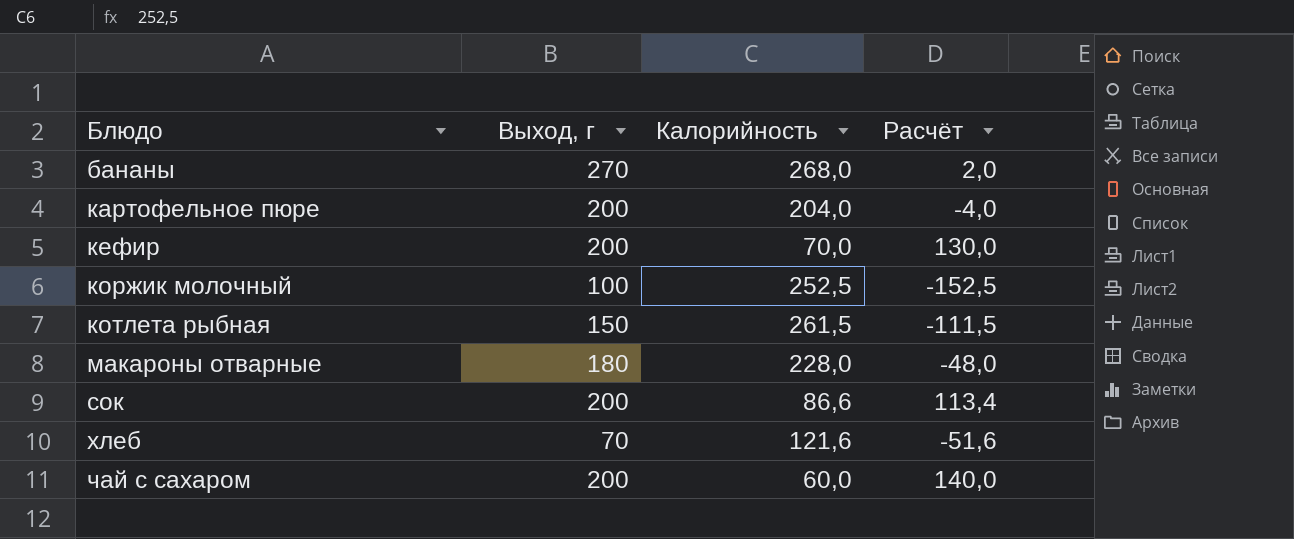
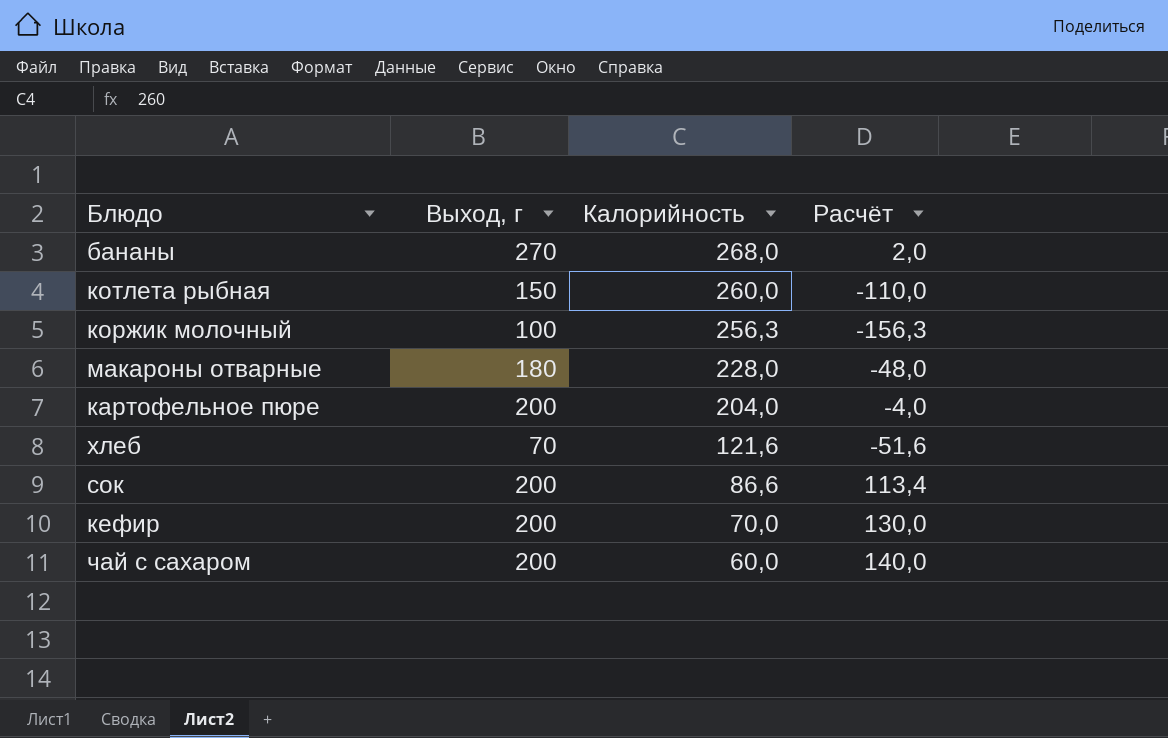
row order: Блюдо ascending -> Калорийность descending
котлета рыбная | Калорийность: 261,5 -> 260,0
котлета рыбная | Расчёт: -111,5 -> -110,0
коржик молочный | Калорийность: 252,5 -> 256,3
коржик молочный | Расчёт: -152,5 -> -156,3

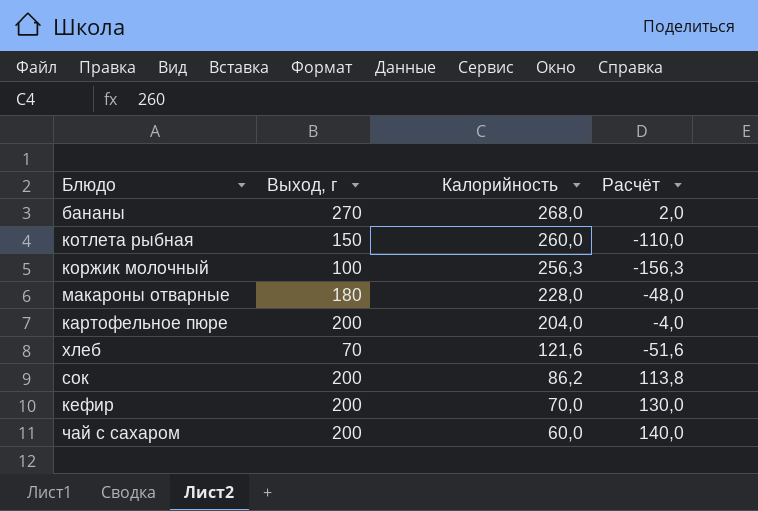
сок | Калорийность: 86,6 -> 86,2
сок | Расчёт: 113,4 -> 113,8

